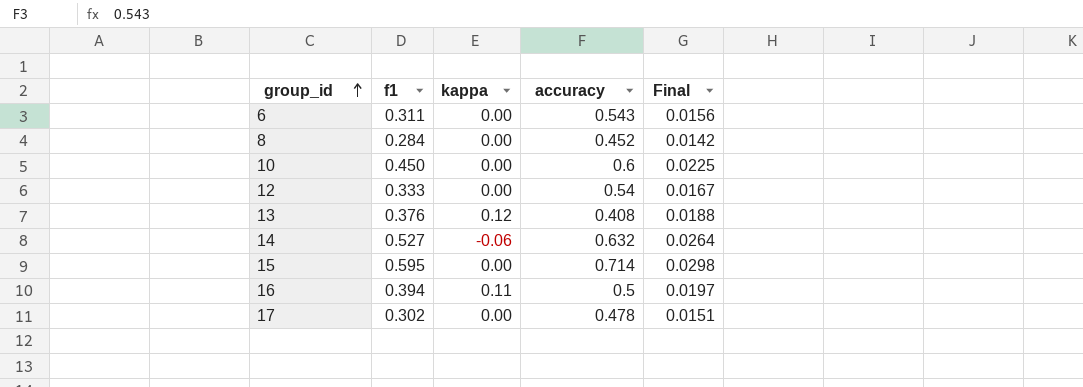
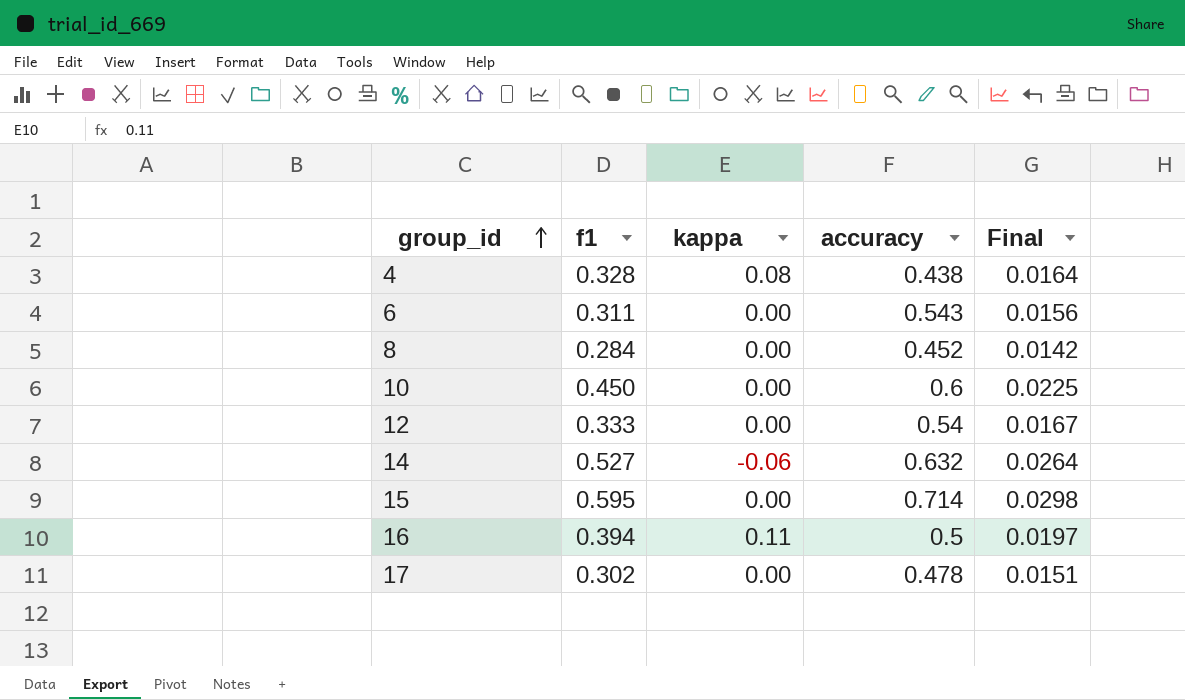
row 13: 0.376 | 0.12 | 0.408 | 0.0188 -> none
row 4: none -> 0.328 | 0.08 | 0.438 | 0.0164

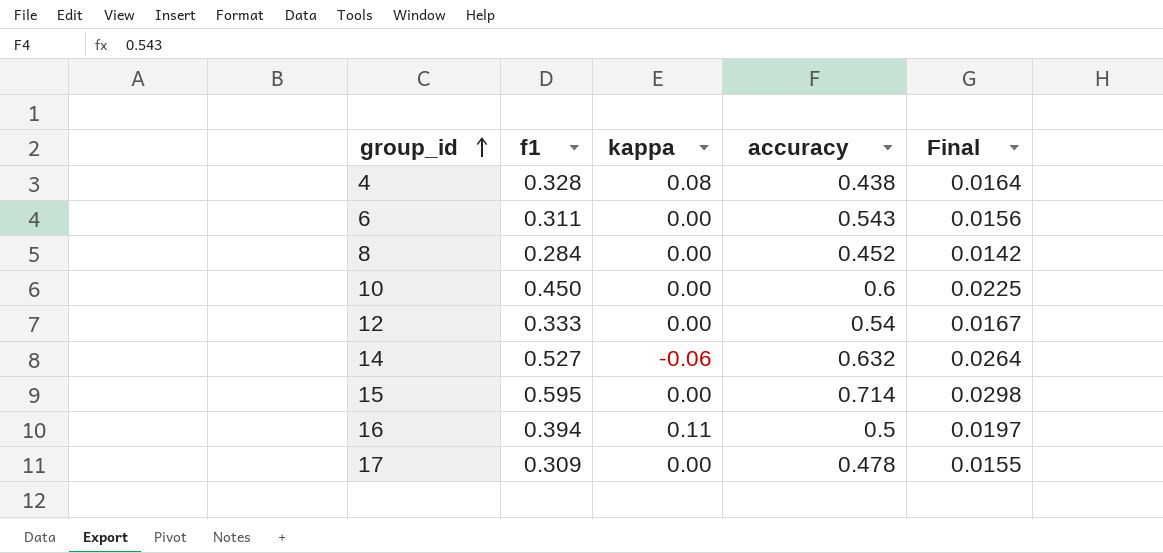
17 | f1: 0.302 -> 0.309
17 | Final: 0.0151 -> 0.0155

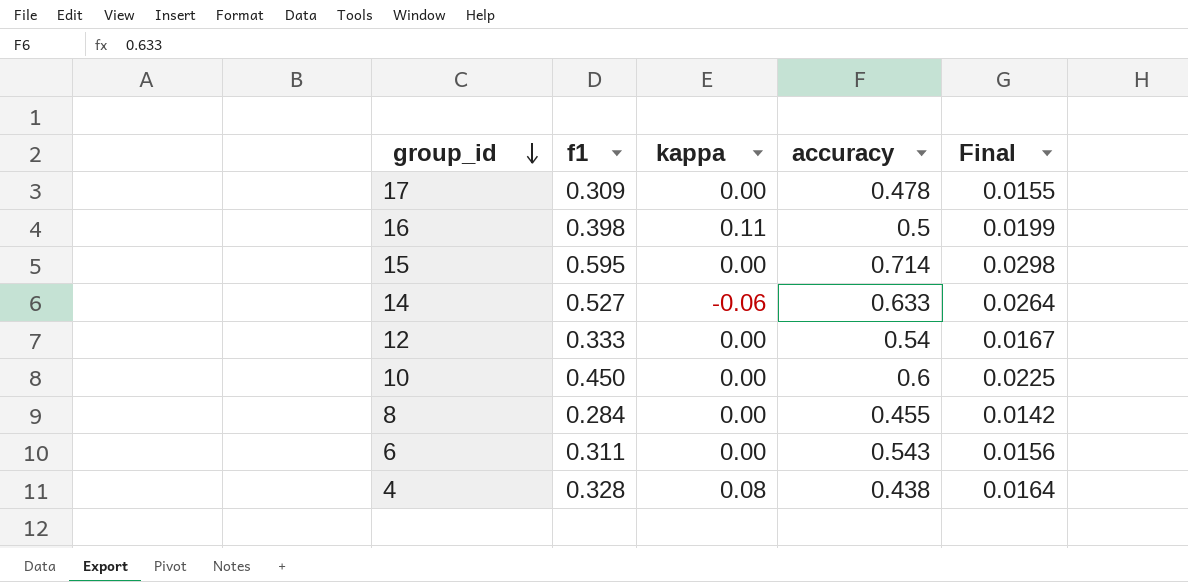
row order: group_id ascending -> group_id descending
16 | f1: 0.394 -> 0.398
16 | Final: 0.0197 -> 0.0199
14 | accuracy: 0.632 -> 0.633
8 | accuracy: 0.452 -> 0.455

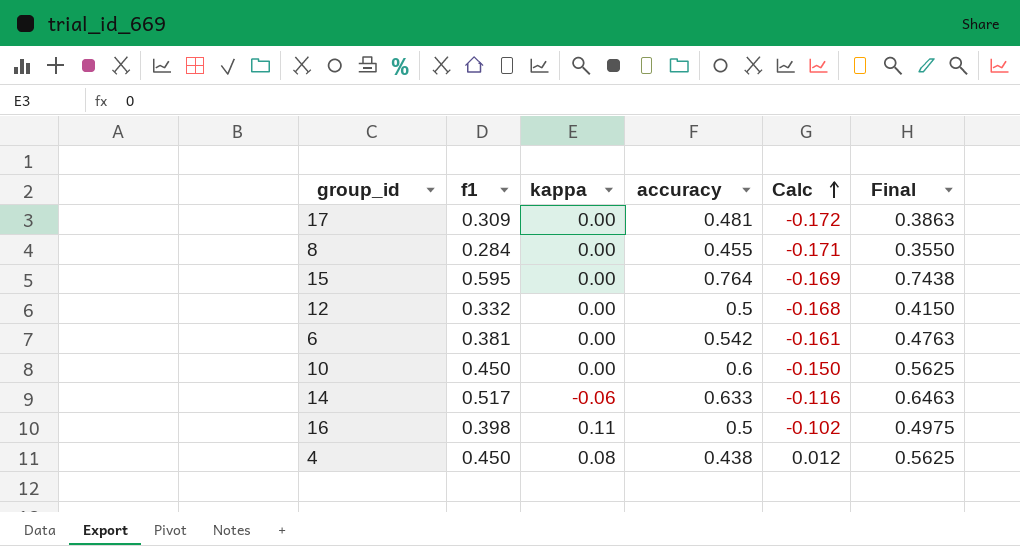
row order: group_id descending -> Calc ascending
column Calc | formula: none -> [f1] - [accuracy]
column Final | formula: [f1] * 0.05 -> [f1] * 1.25
17 | accuracy: 0.478 -> 0.481
15 | accuracy: 0.714 -> 0.764
12 | f1: 0.333 -> 0.332
12 | accuracy: 0.54 -> 0.5
6 | f1: 0.311 -> 0.381
6 | accuracy: 0.543 -> 0.542
14 | f1: 0.527 -> 0.517
4 | f1: 0.328 -> 0.450

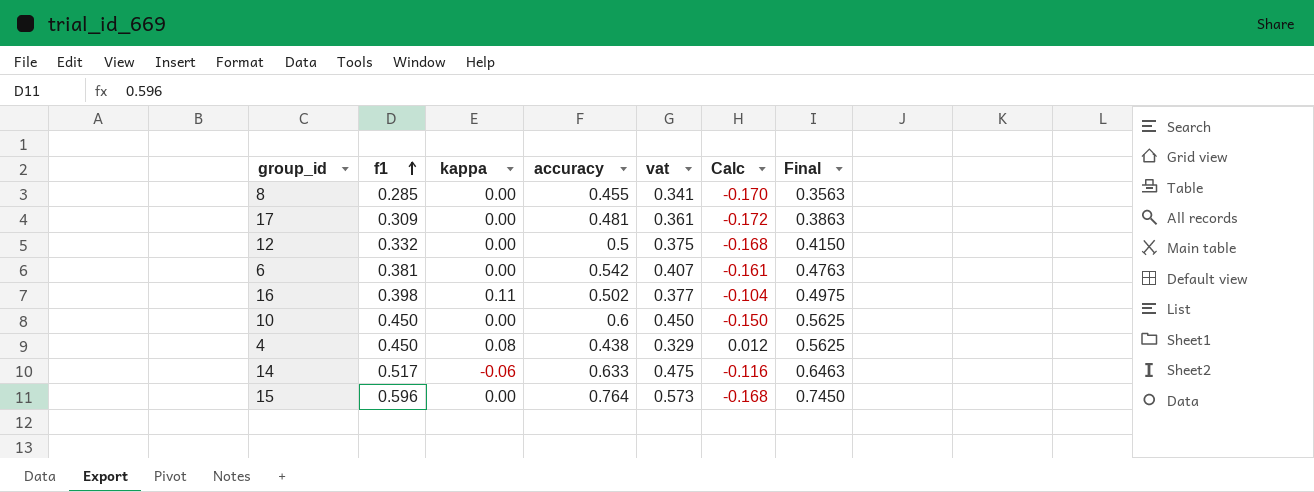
row order: Calc ascending -> f1 ascending
column vat | formula: none -> [accuracy] * 0.75
8 | f1: 0.284 -> 0.285
8 | Calc: -0.171 -> -0.170
8 | Final: 0.3550 -> 0.3563
16 | accuracy: 0.5 -> 0.502
16 | Calc: -0.102 -> -0.104
15 | f1: 0.595 -> 0.596
15 | Calc: -0.169 -> -0.168
15 | Final: 0.7438 -> 0.7450

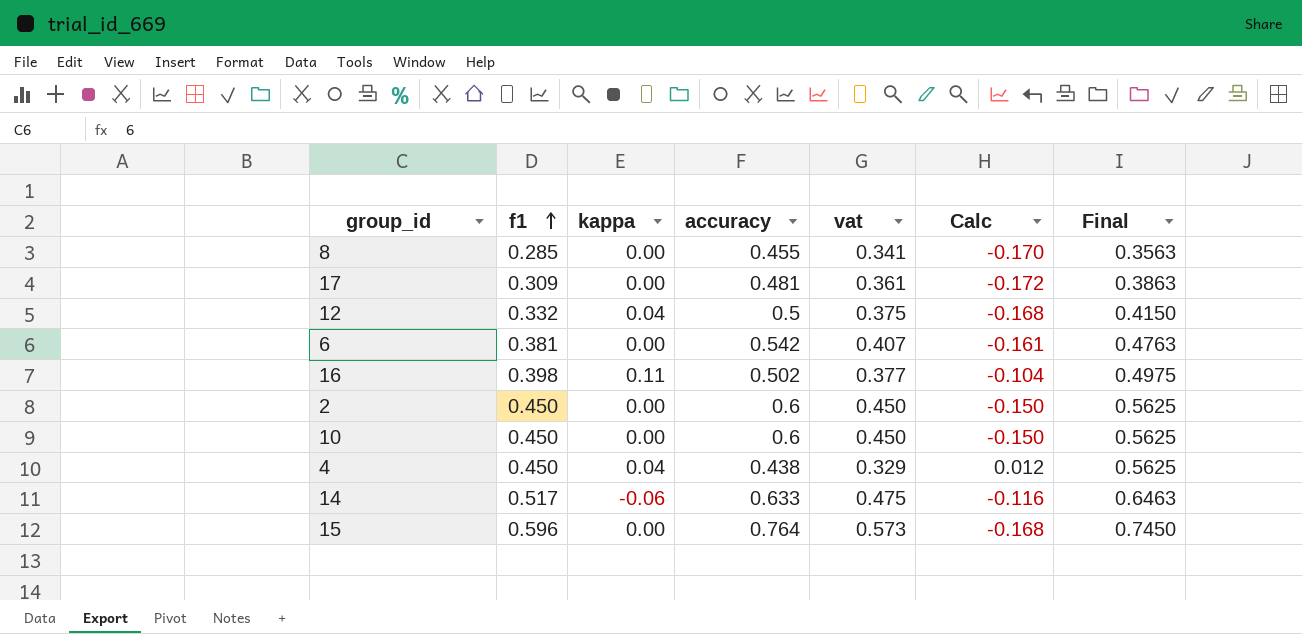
12 | kappa: 0.00 -> 0.04
row 2: none -> 0.450 | 0.00 | 0.6 | 0.450 | -0.150 | 0.5625
4 | kappa: 0.08 -> 0.04

